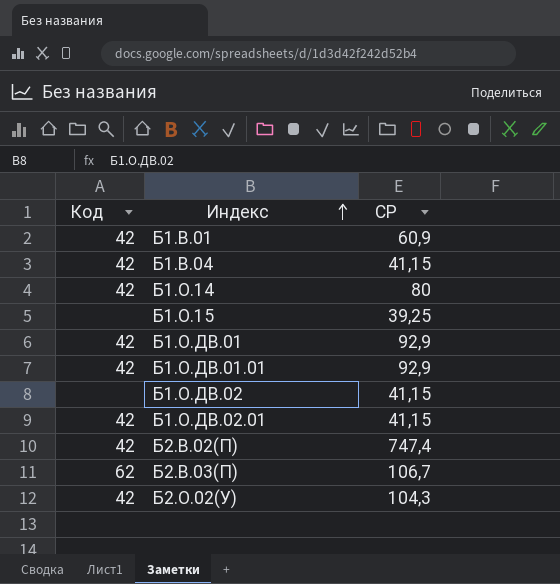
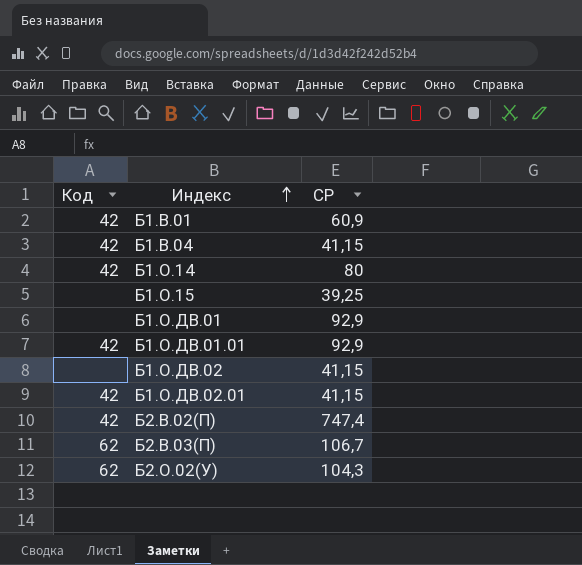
Б1.О.ДВ.01 | Код: 42 -> none
Б2.О.02(У) | Код: 42 -> 62

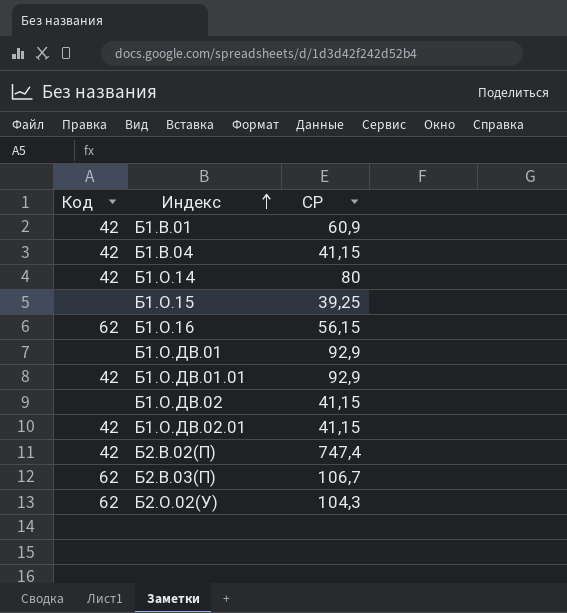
row Б1.О.16: none -> 62 | 56,15

